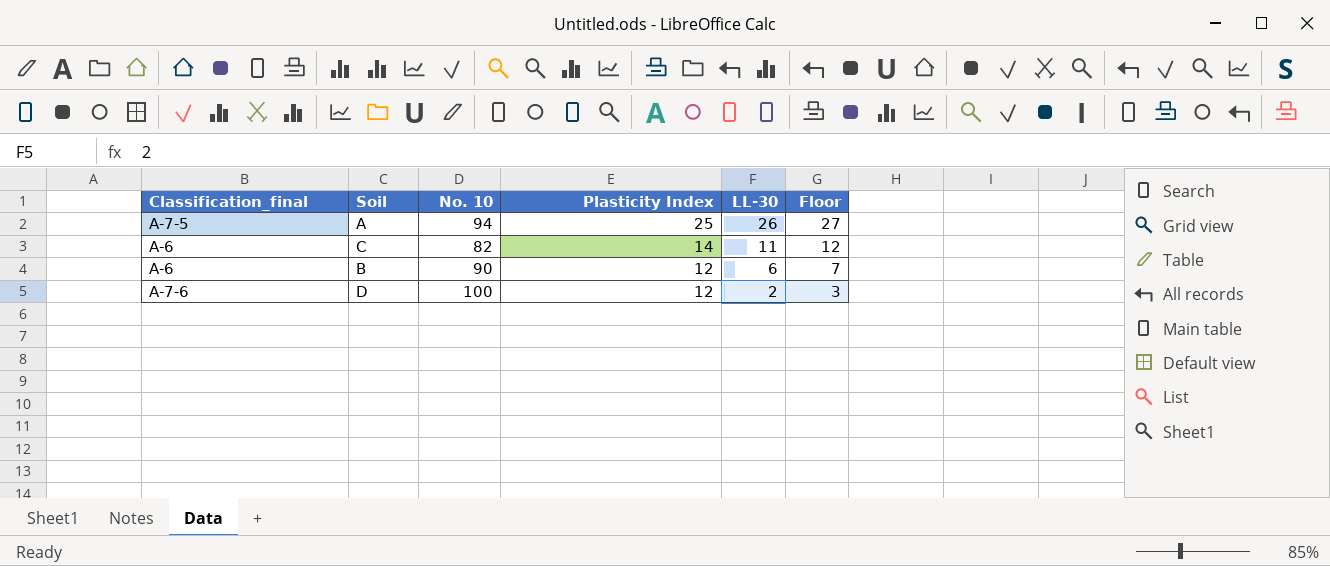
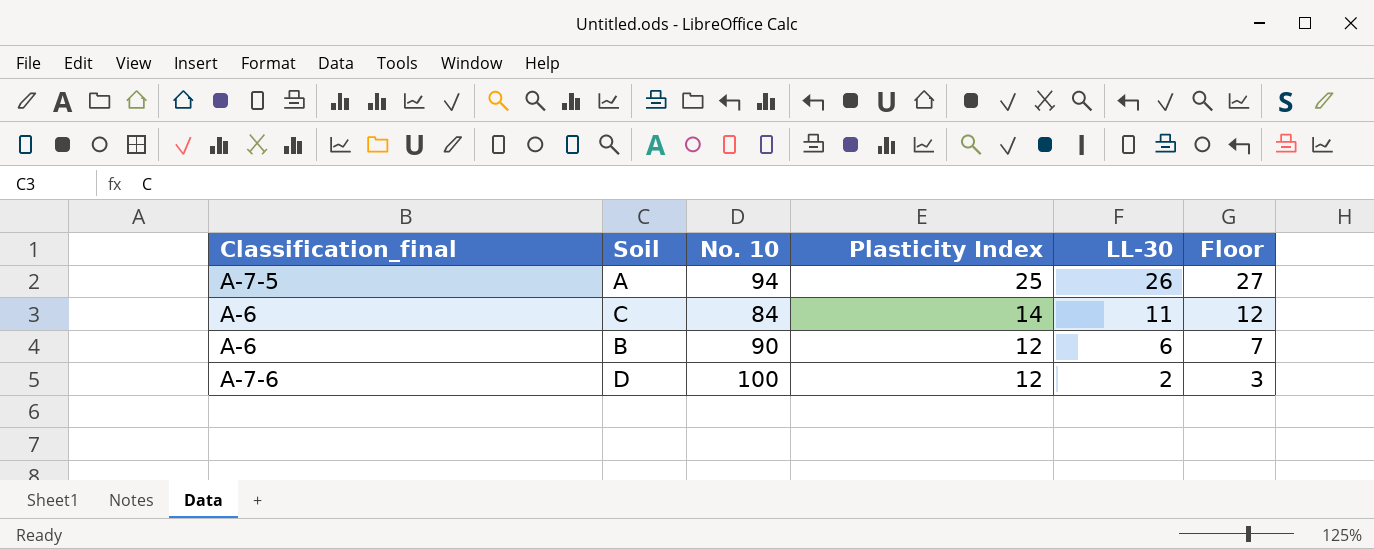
C | No. 10: 82 -> 84

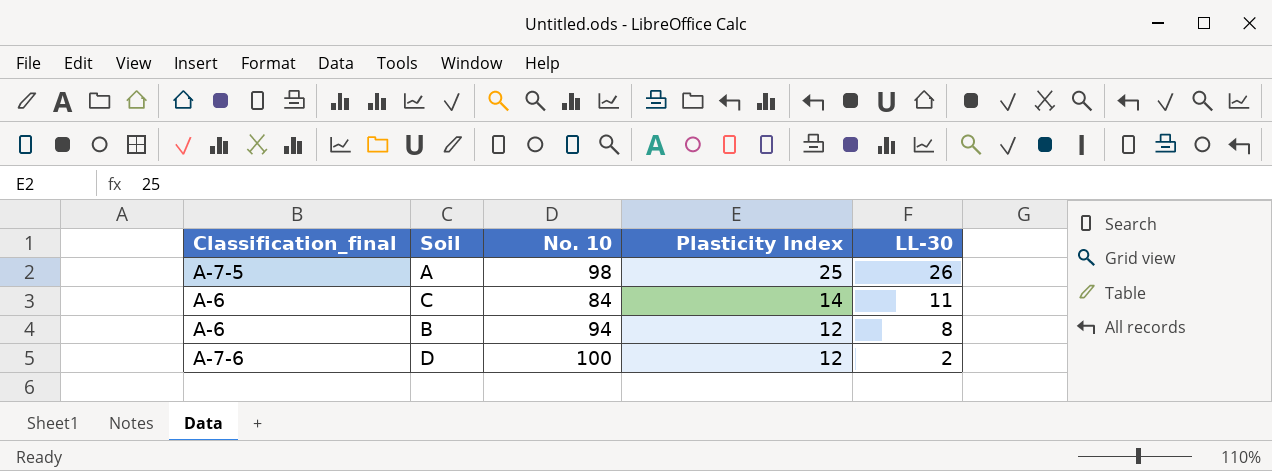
column Floor | formula: [LL-30] + 1 -> none
A | No. 10: 94 -> 98
B | No. 10: 90 -> 94
B | LL-30: 6 -> 8

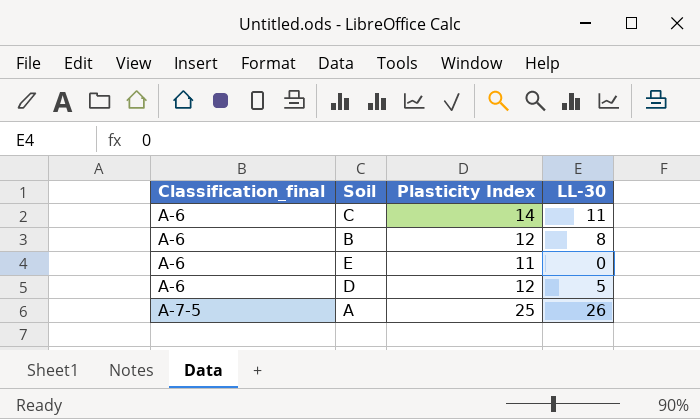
row order: Plasticity Index descending -> Classification_final ascending
column No. 10 | position: 3 -> none
row E: none -> A-6 | 11 | 0
D | Classification_final: A-7-6 -> A-6
D | LL-30: 2 -> 5

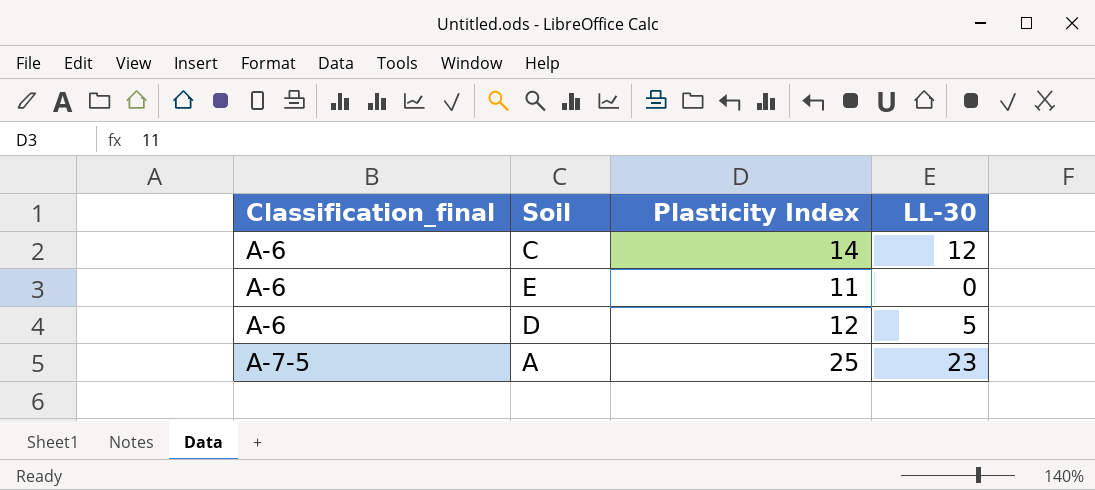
row B: A-6 | 12 | 8 -> none
C | LL-30: 11 -> 12
A | LL-30: 26 -> 23

